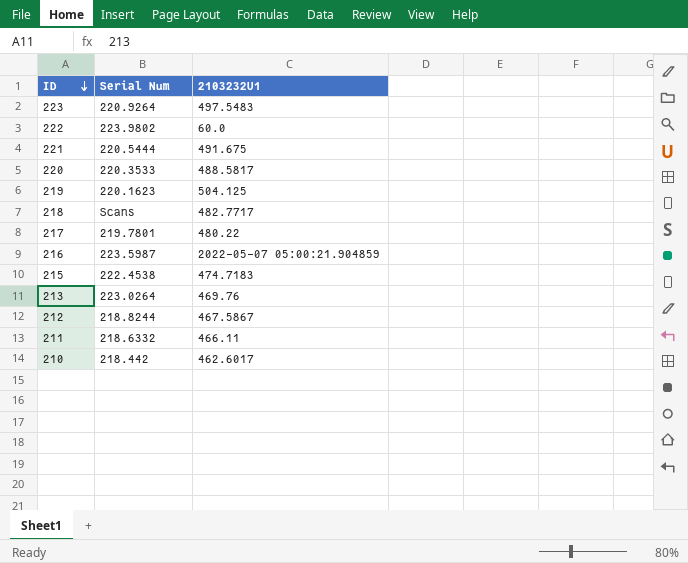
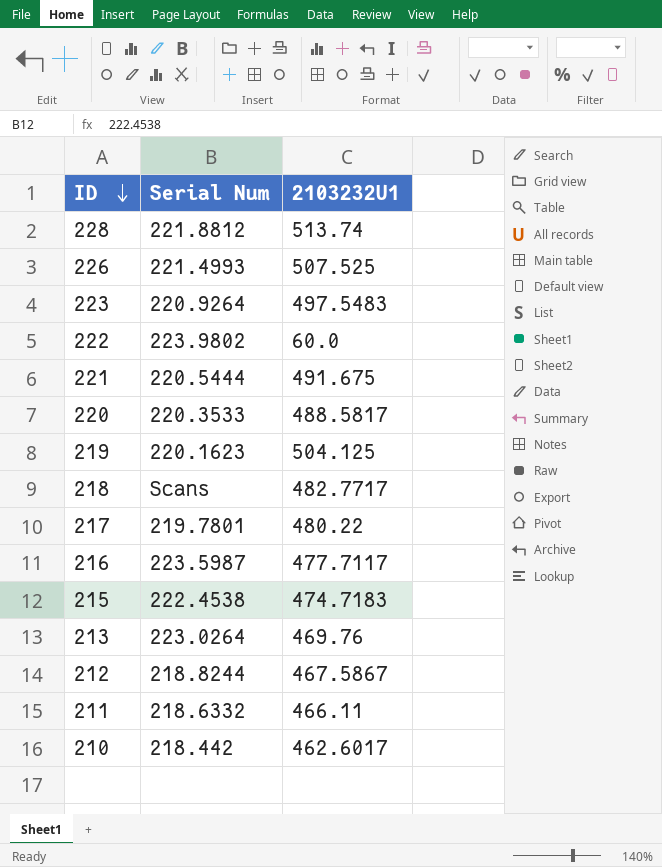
row 228: none -> 221.8812 | 513.74
row 226: none -> 221.4993 | 507.525
216 | 2103232U1: 2022-05-07 05:00:21.904859 -> 477.7117

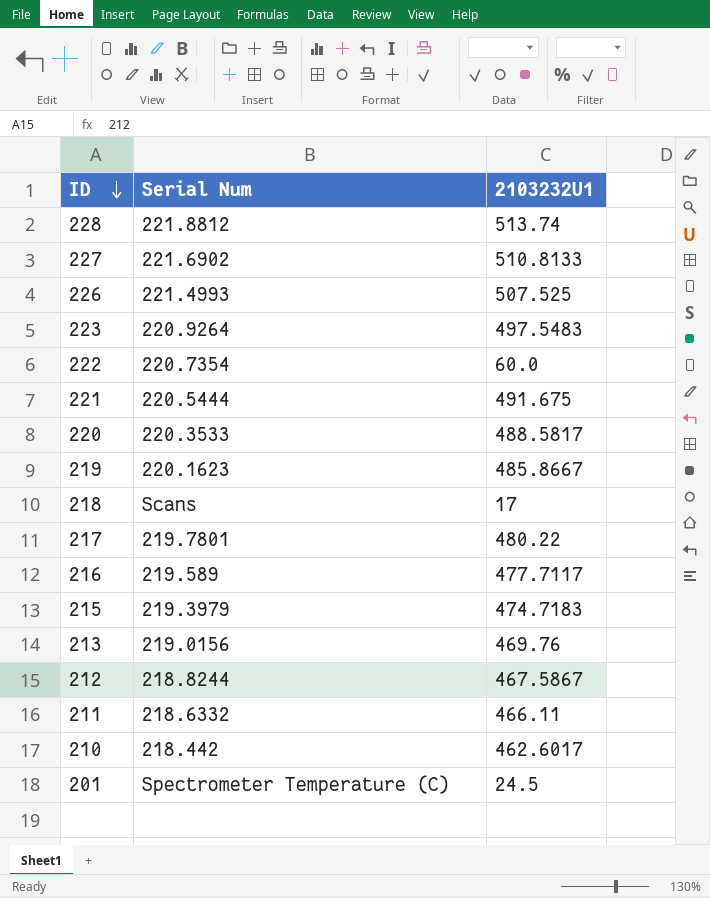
row 227: none -> 221.6902 | 510.8133
222 | Serial Num: 223.9802 -> 220.7354
219 | 2103232U1: 504.125 -> 485.8667
218 | 2103232U1: 482.7717 -> 17
216 | Serial Num: 223.5987 -> 219.589
215 | Serial Num: 222.4538 -> 219.3979
213 | Serial Num: 223.0264 -> 219.0156
row 201: none -> Spectrometer Temperature (C) | 24.5

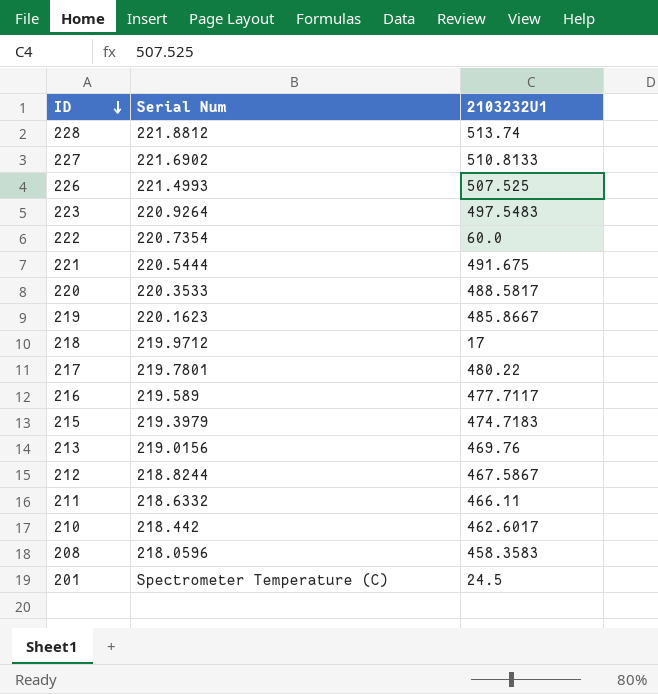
218 | Serial Num: Scans -> 219.9712
row 208: none -> 218.0596 | 458.3583

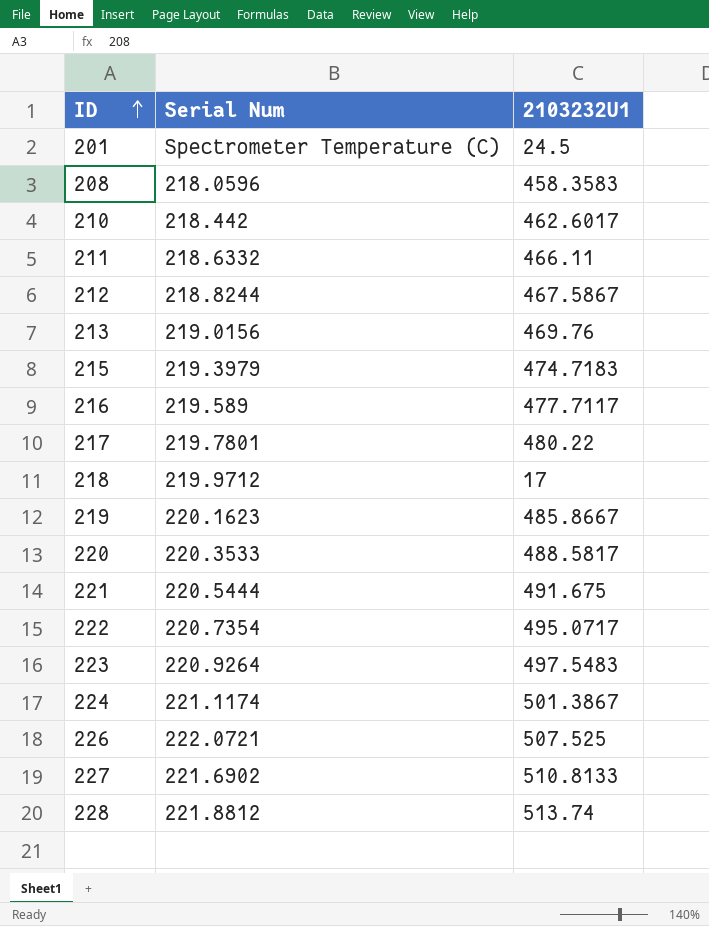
row order: ID descending -> ID ascending
222 | 2103232U1: 60.0 -> 495.0717
row 224: none -> 221.1174 | 501.3867
226 | Serial Num: 221.4993 -> 222.0721

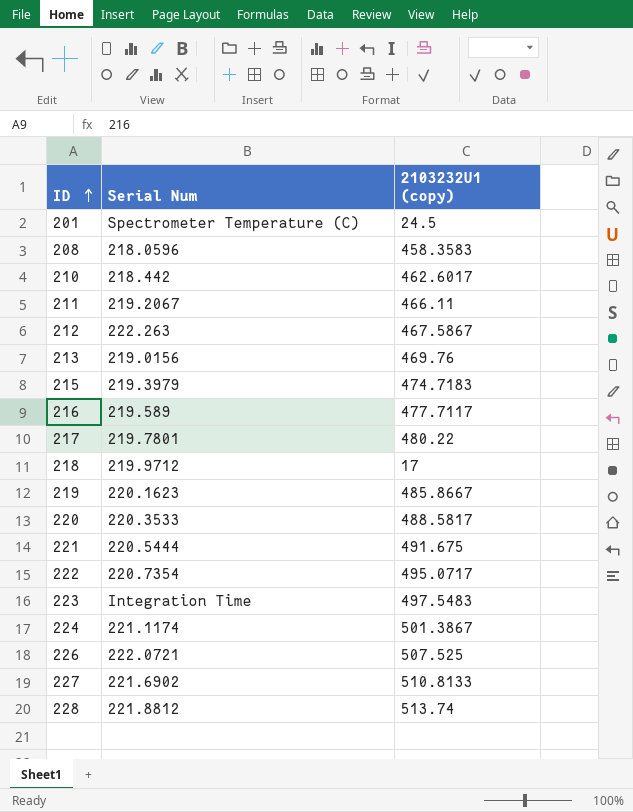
column name: 2103232U1 -> 2103232U1 (copy)
211 | Serial Num: 218.6332 -> 219.2067
212 | Serial Num: 218.8244 -> 222.263
223 | Serial Num: 220.9264 -> Integration Time

